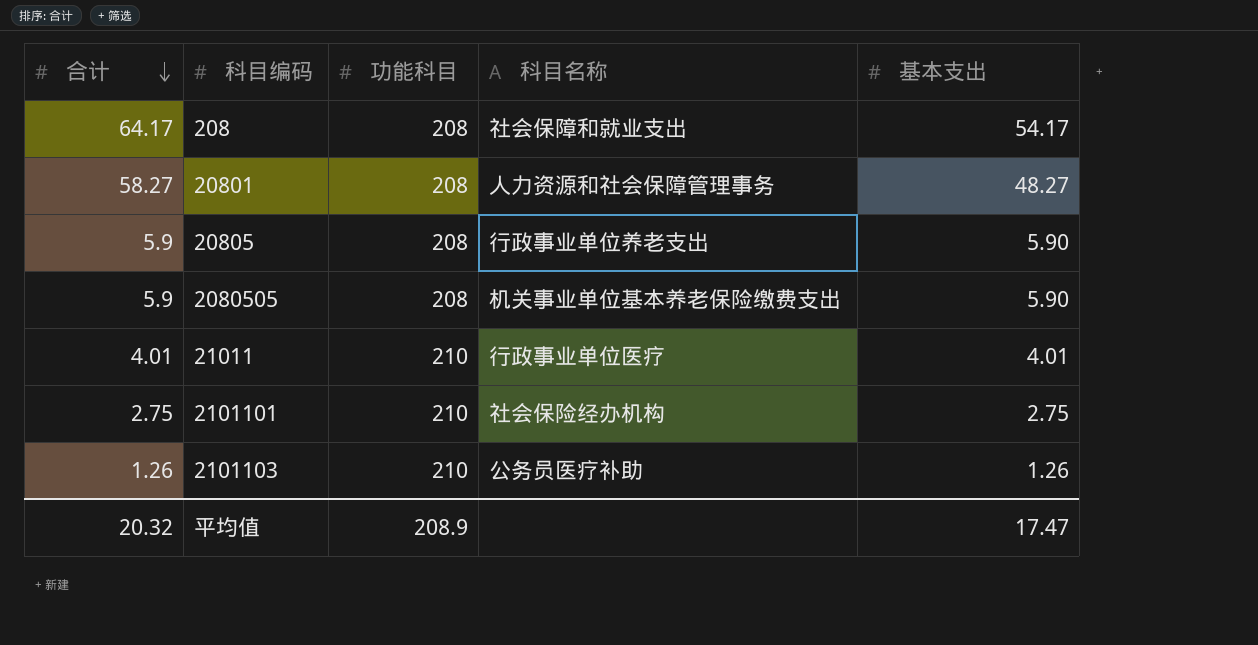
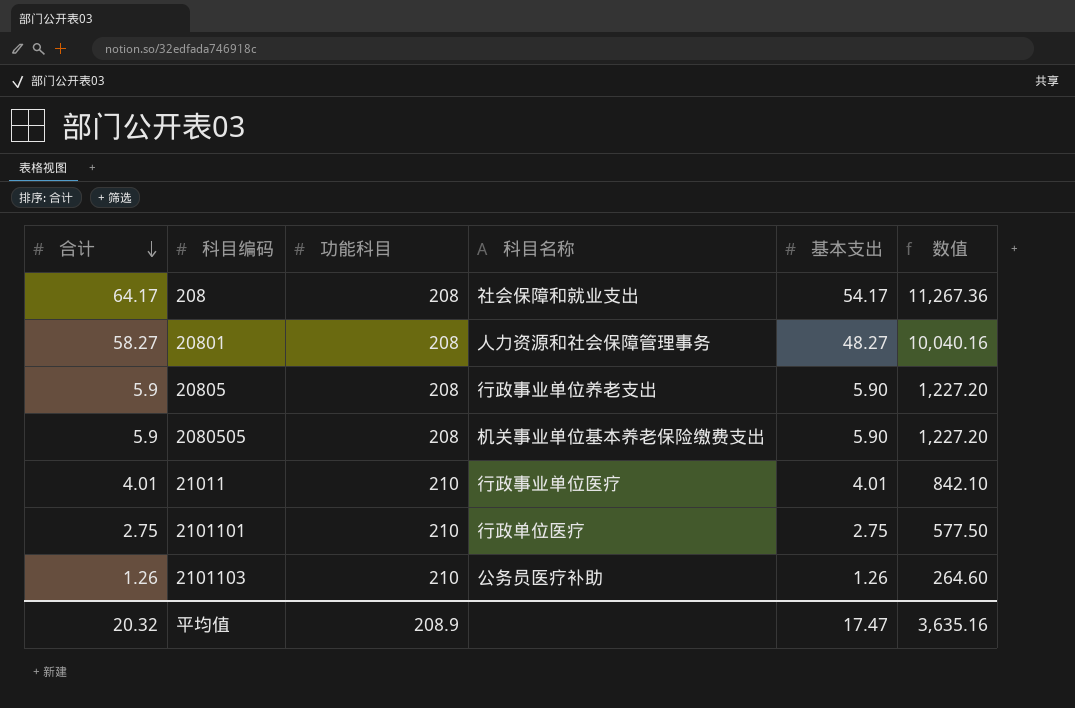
column 数值 | formula: none -> [功能科目] * [基本支出]
2101101 | 科目名称: 社会保险经办机构 -> 行政单位医疗

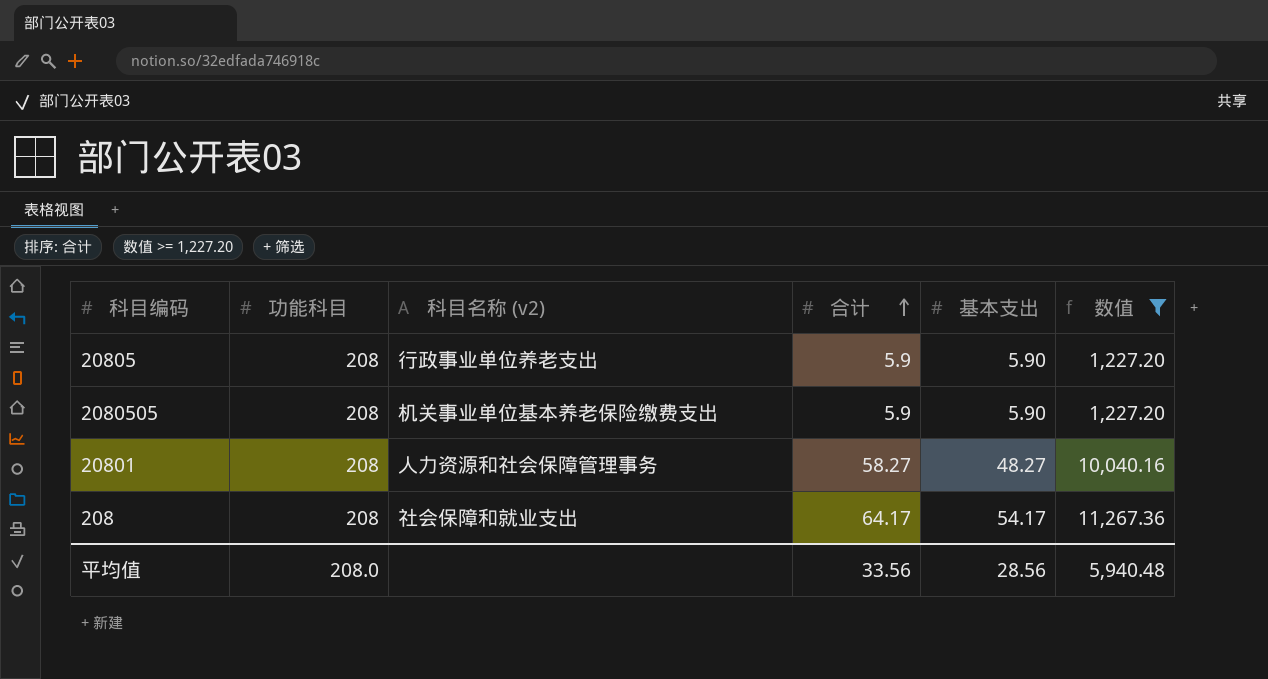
filter: none -> 数值 >= 1,227.20
row order: 合计 descending -> 合计 ascending
column name: 科目名称 -> 科目名称 (v2)
column 合计 | position: 1 -> 4
平均值 | 功能科目: 208.9 -> 208.0
平均值 | 合计: 20.32 -> 33.56
平均值 | 基本支出: 17.47 -> 28.56
平均值 | 数值: 3,635.16 -> 5,940.48

